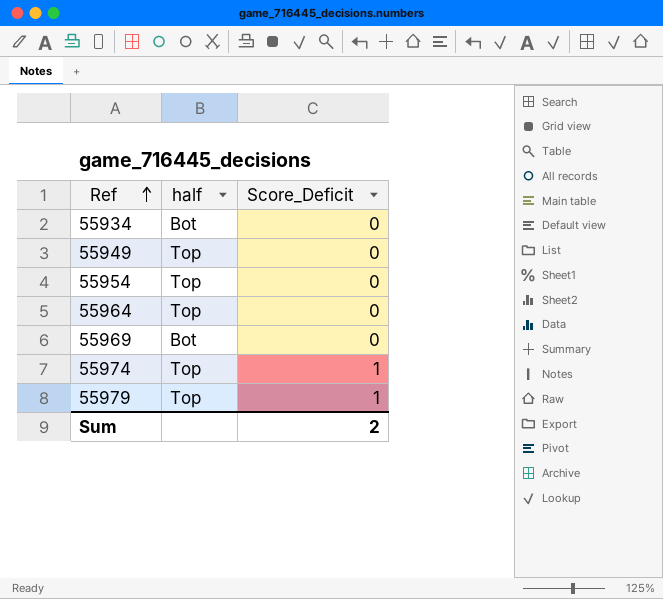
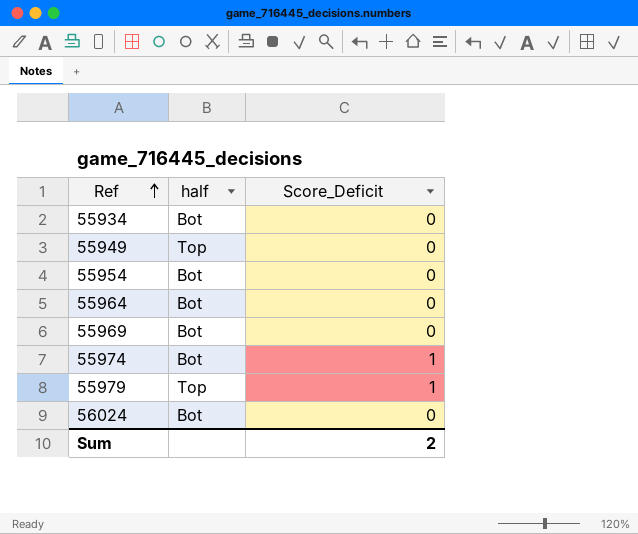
55954 | half: Top -> Bot
55964 | half: Top -> Bot
55974 | half: Top -> Bot
row 56024: none -> Bot | 0

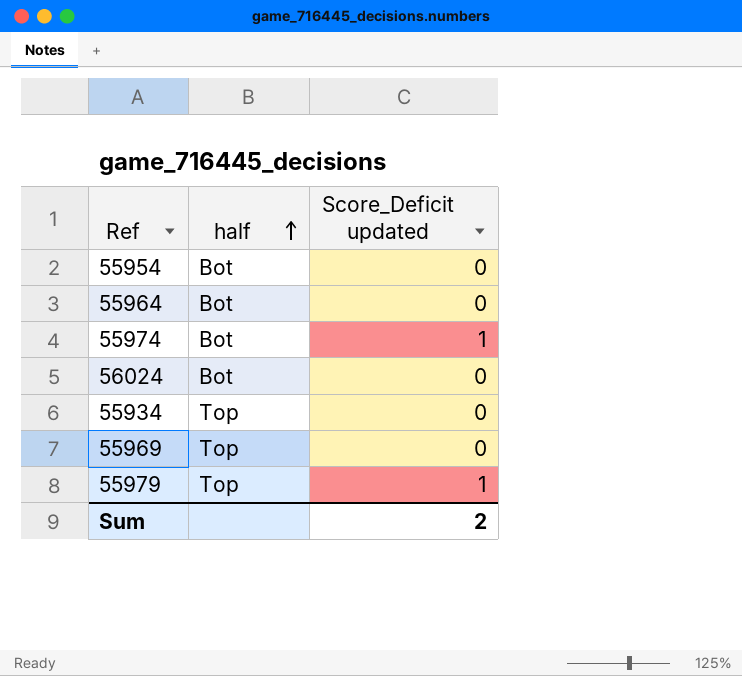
row order: Ref ascending -> half ascending
column name: Score_Deficit -> Score_Deficit updated
row 55949: Top | 0 -> none
55934 | half: Bot -> Top
55969 | half: Bot -> Top

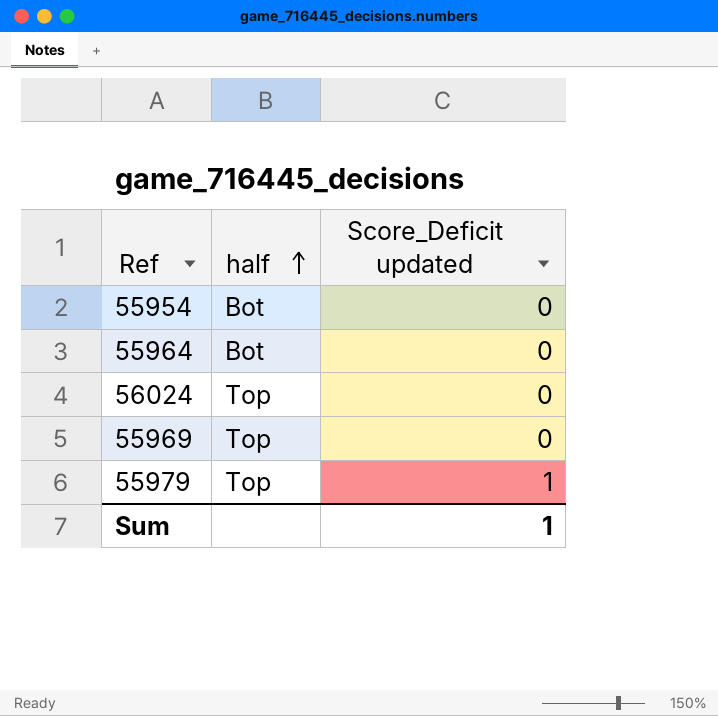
row 55974: Bot | 1 -> none
row 55934: Top | 0 -> none
56024 | half: Bot -> Top
Sum | Score_Deficit updated: 2 -> 1

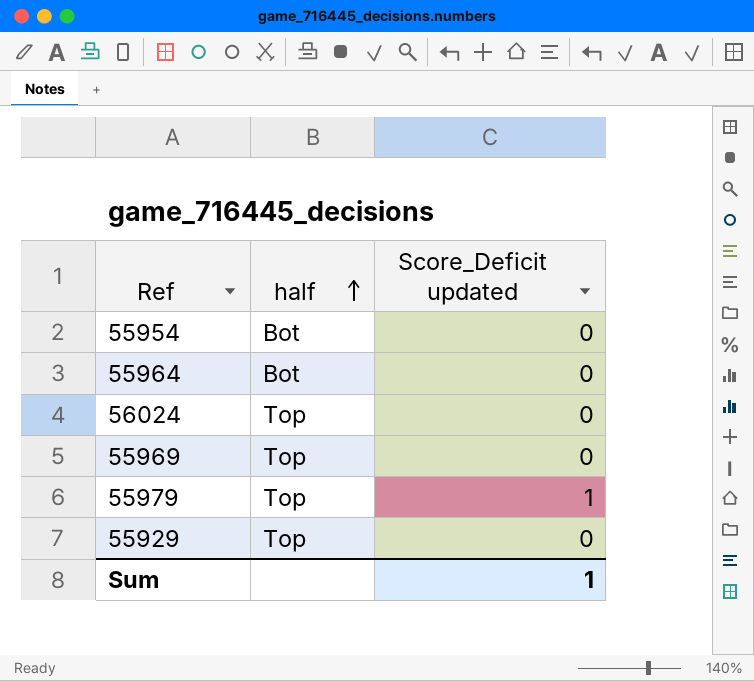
row 55929: none -> Top | 0

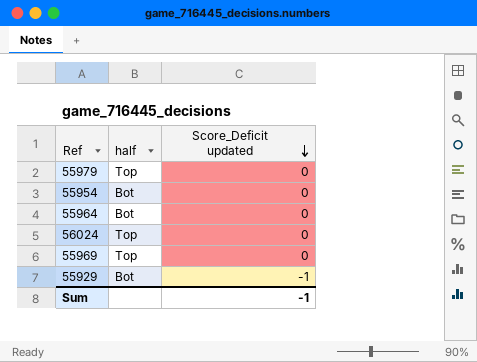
row order: half ascending -> Score_Deficit updated descending
55979 | Score_Deficit updated: 1 -> 0
55929 | half: Top -> Bot
55929 | Score_Deficit updated: 0 -> -1
Sum | Score_Deficit updated: 1 -> -1

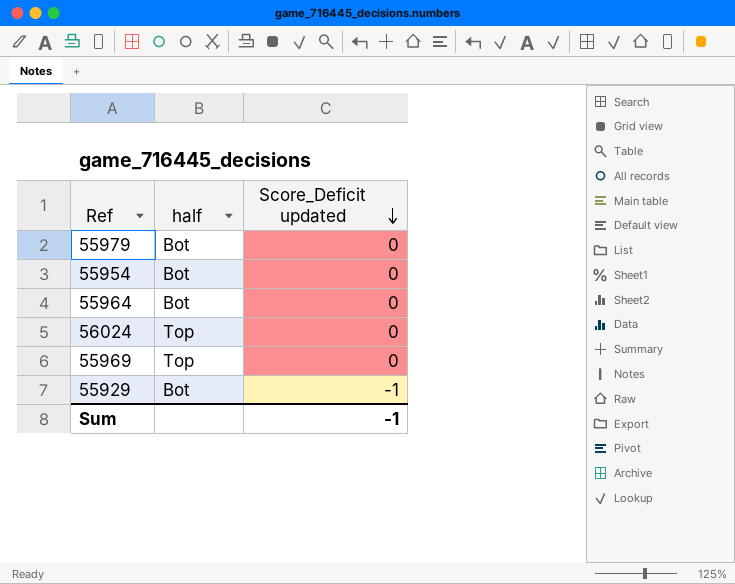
55979 | half: Top -> Bot

